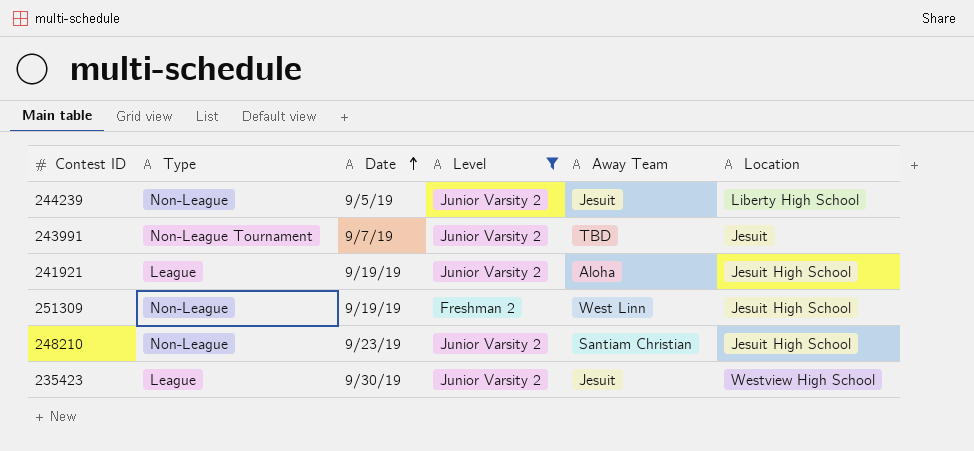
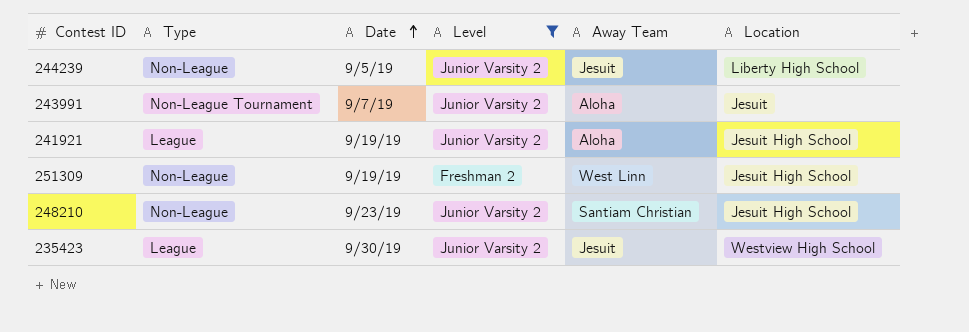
243991 | Away Team: TBD -> Aloha

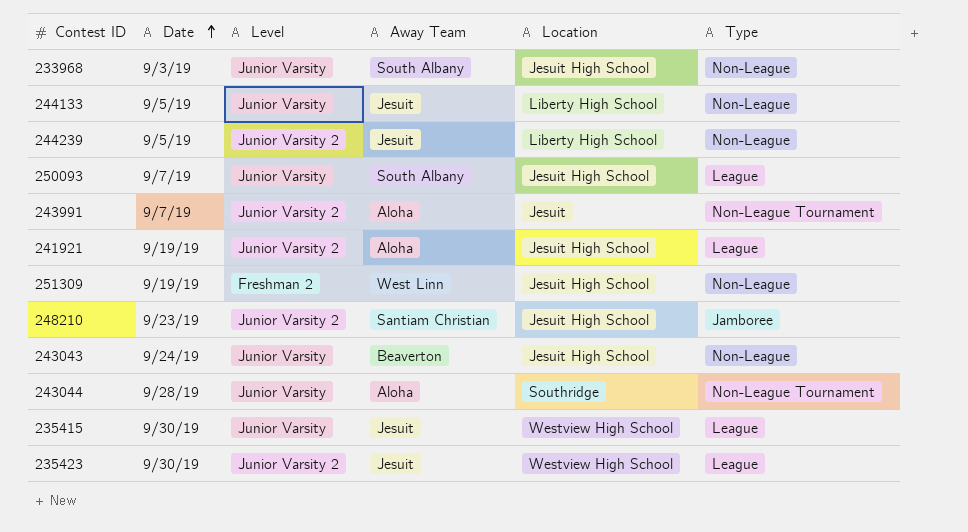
filter: Level != Junior Varsity -> none
column Type | position: 2 -> 6
248210 | Type: Non-League -> Jamboree

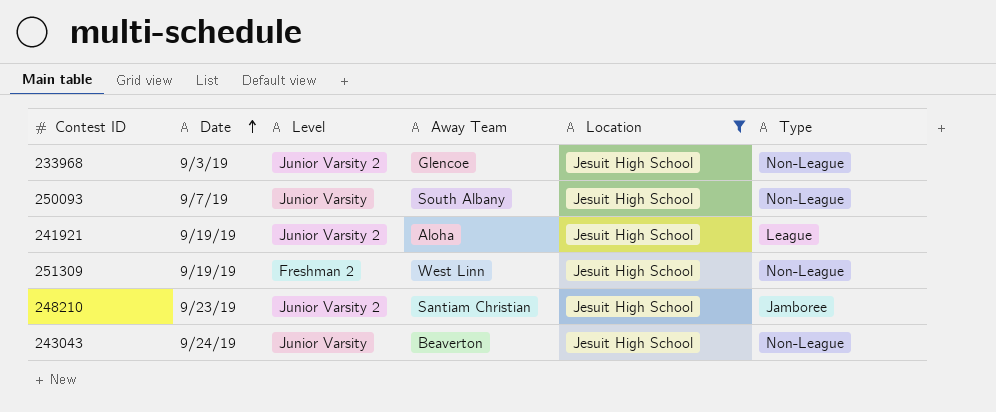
filter: none -> Location = Jesuit High School
233968 | Level: Junior Varsity -> Junior Varsity 2
233968 | Away Team: South Albany -> Glencoe
250093 | Type: League -> Non-League

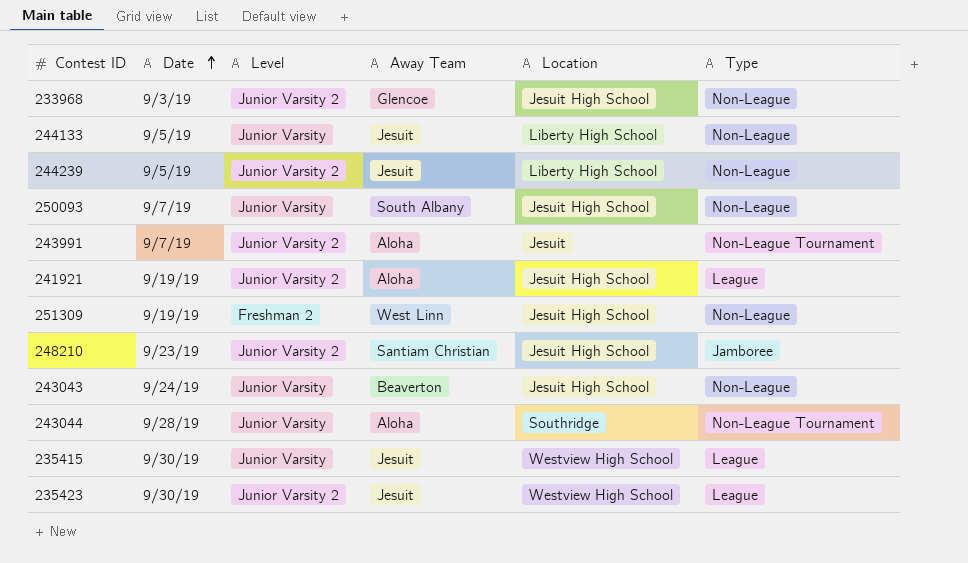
filter: Location = Jesuit High School -> none

